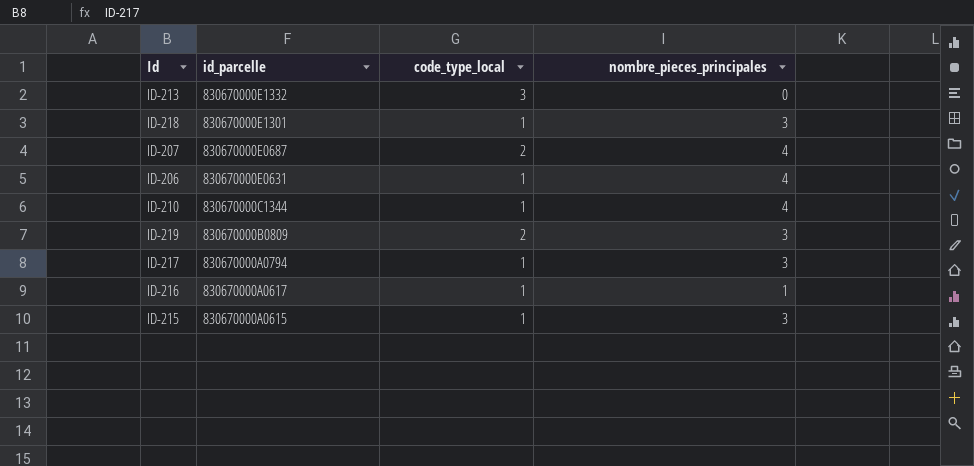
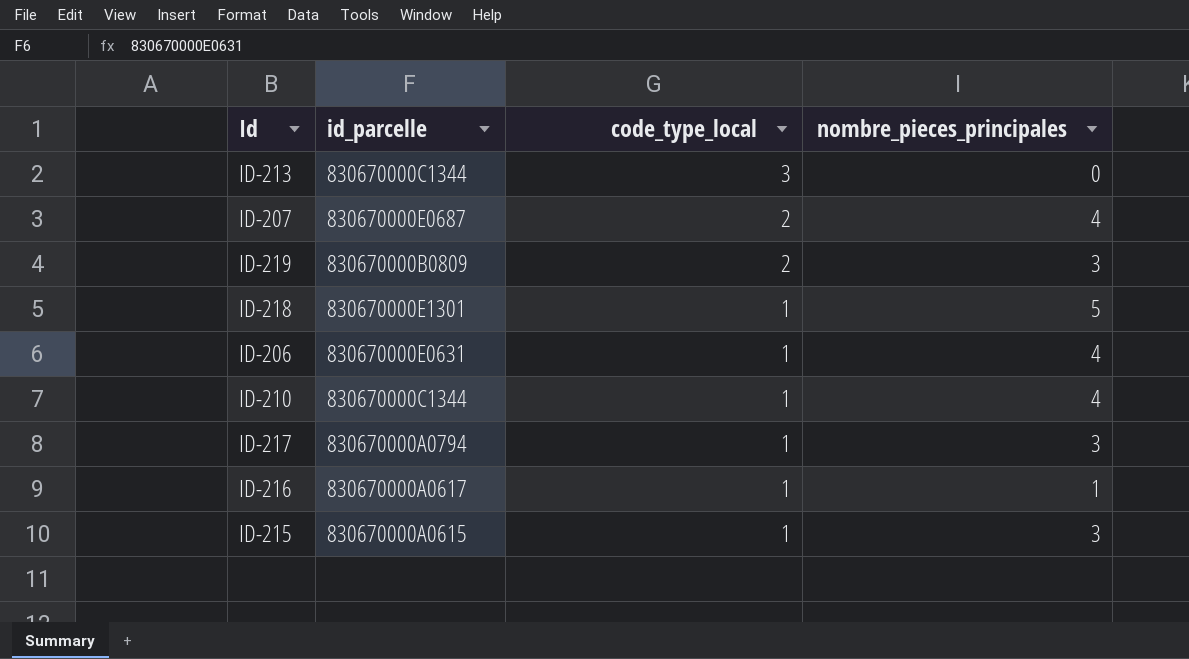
row order: id_parcelle descending -> code_type_local descending
ID-213 | id_parcelle: 830670000E1332 -> 830670000C1344
ID-218 | nombre_pieces_principales: 3 -> 5

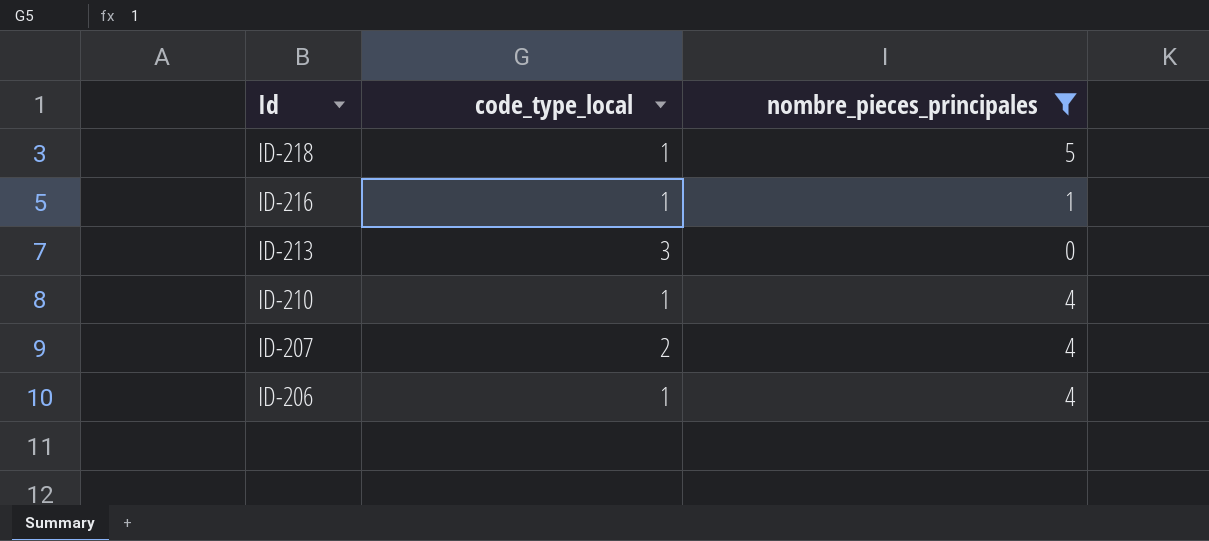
filter: none -> nombre_pieces_principales != 3
row order: code_type_local descending -> Id descending
column id_parcelle | position: 2 -> none

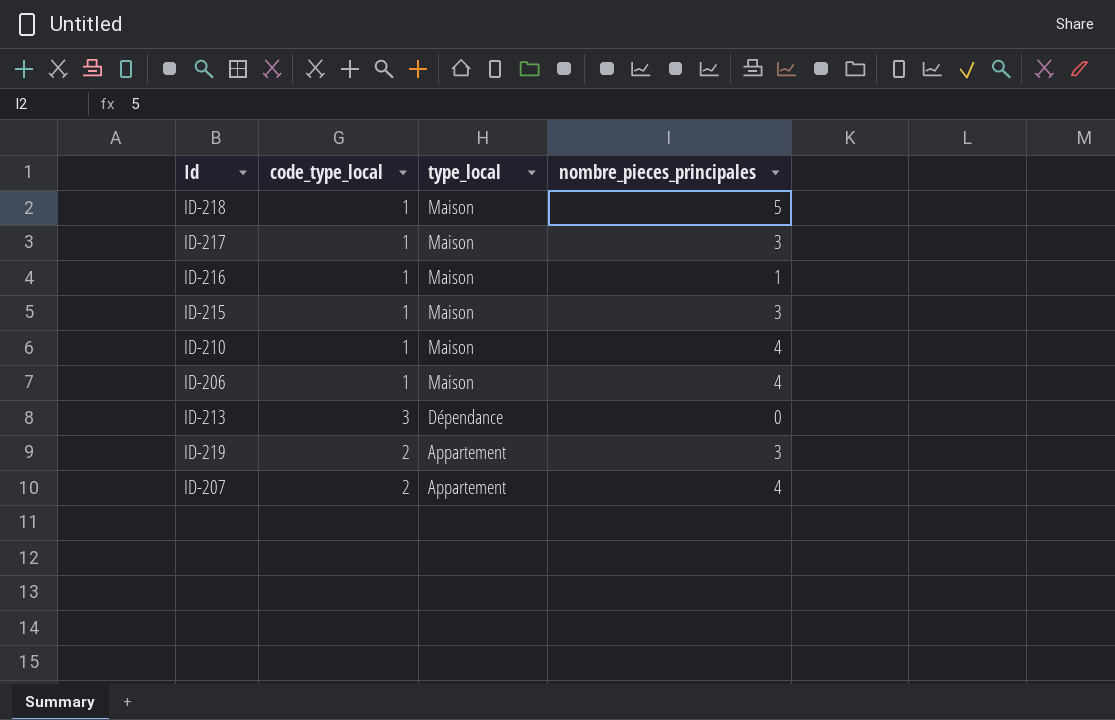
filter: nombre_pieces_principales != 3 -> none
row order: Id descending -> type_local descending
column type_local | position: none -> 3

